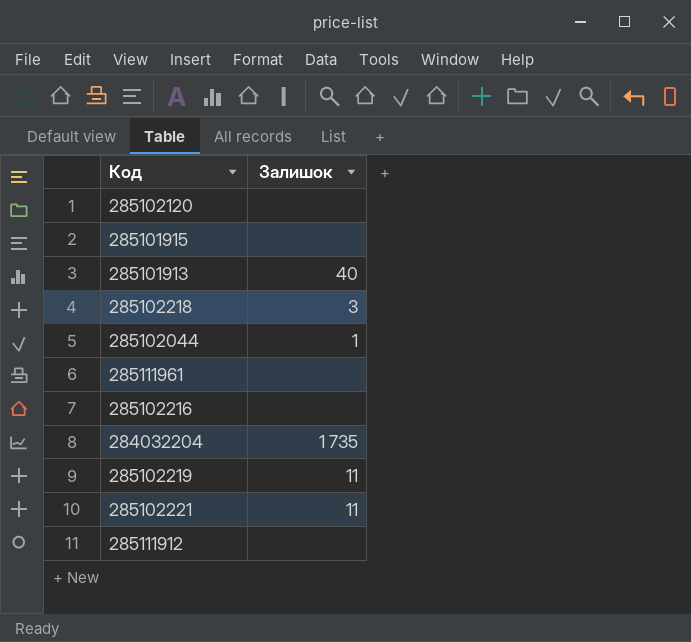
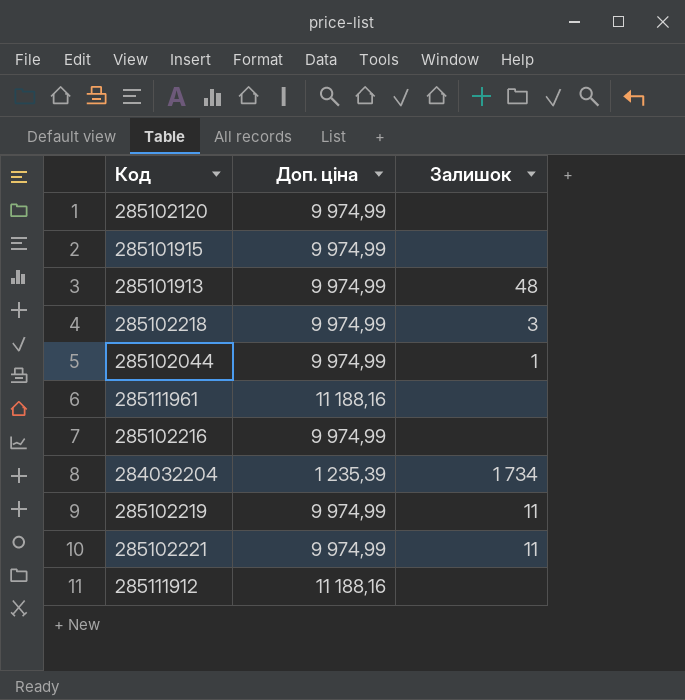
column Доп. ціна | position: none -> 2
285101913 | Залишок: 40 -> 48
284032204 | Залишок: 1 735 -> 1 734

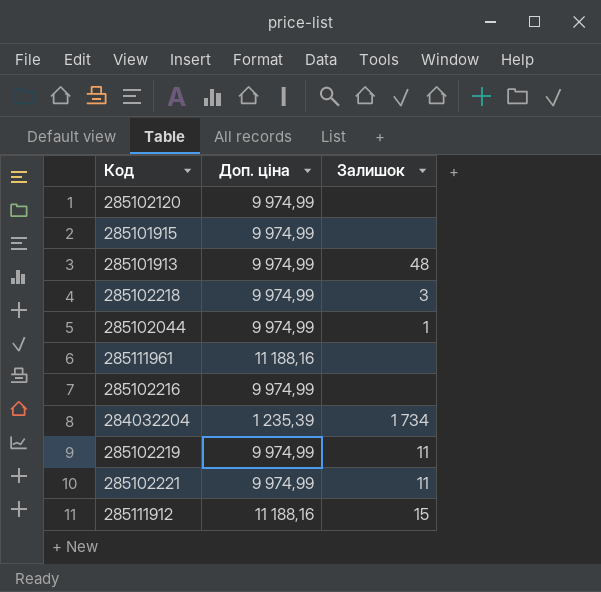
285111912 | Залишок: none -> 15

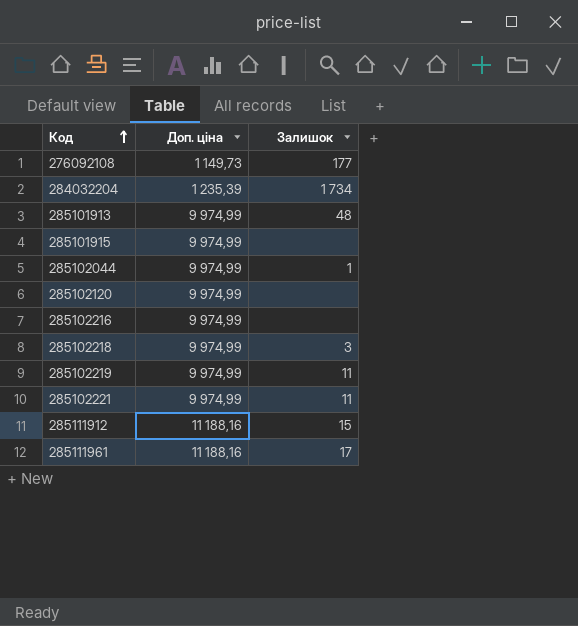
row order: none -> Код ascending
row 276092108: none -> 1 149,73 | 177
285111961 | Залишок: none -> 17

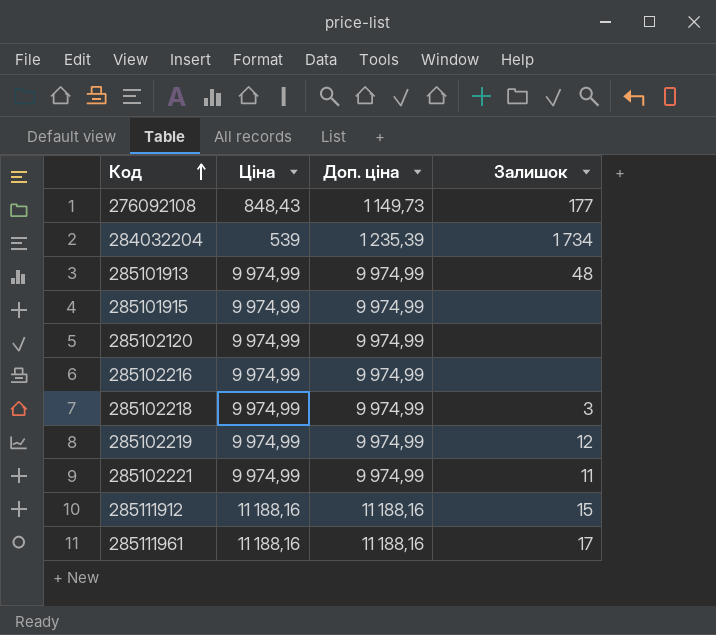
column Ціна | position: none -> 2
row 285102044: 9 974,99 | 1 -> none
285102219 | Залишок: 11 -> 12

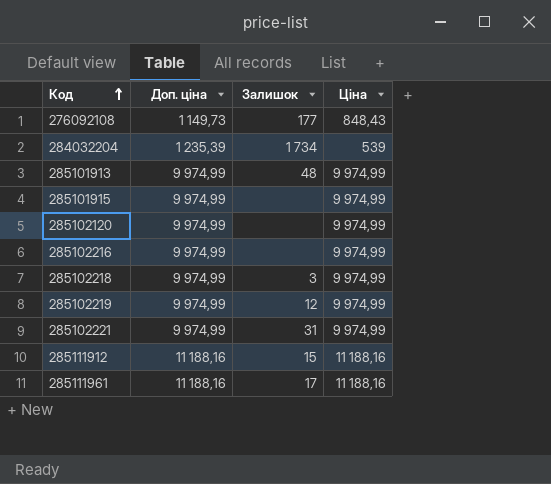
column Ціна | position: 2 -> 4
285102221 | Залишок: 11 -> 31

